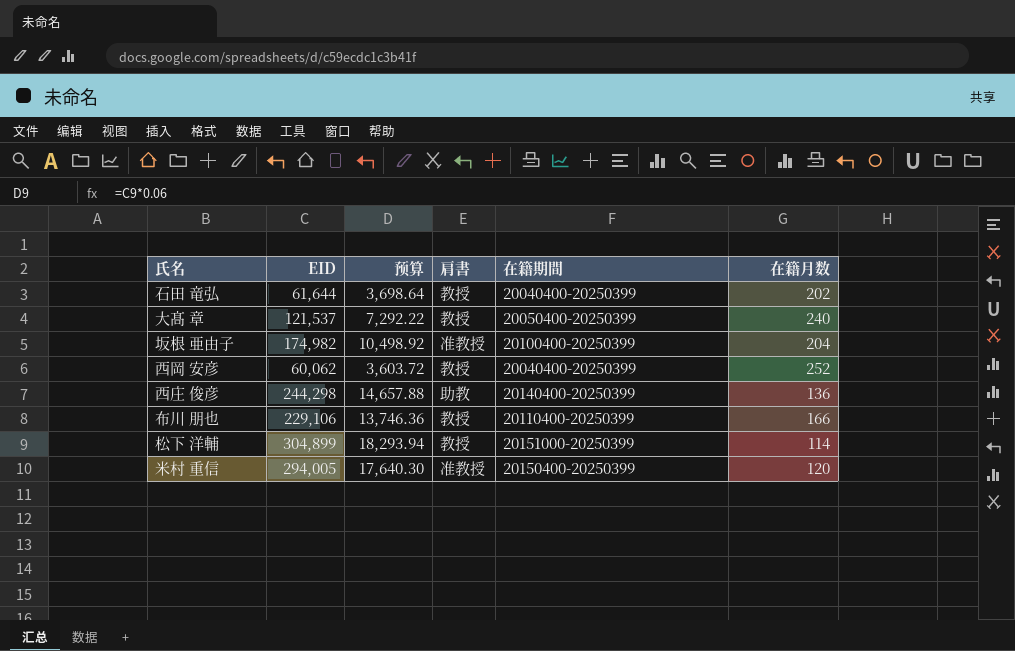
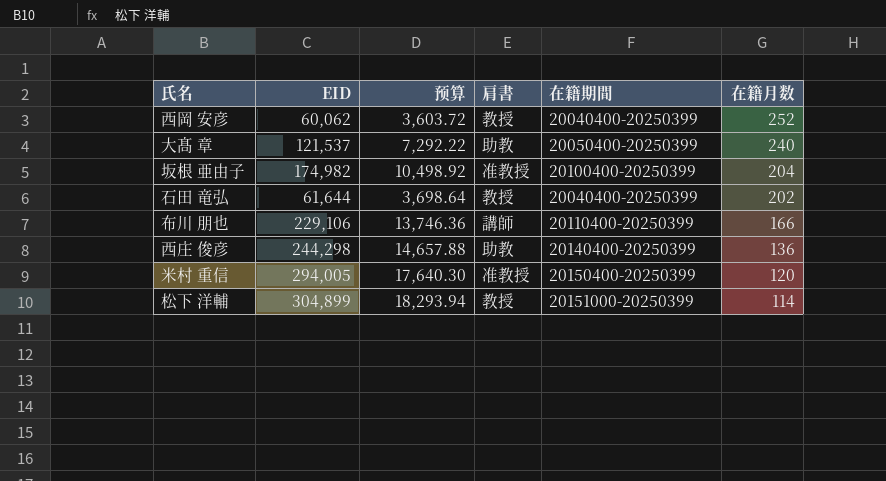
row order: none -> 在籍月数 descending
大髙 章 | 肩書: 教授 -> 助教
布川 朋也 | 肩書: 教授 -> 講師

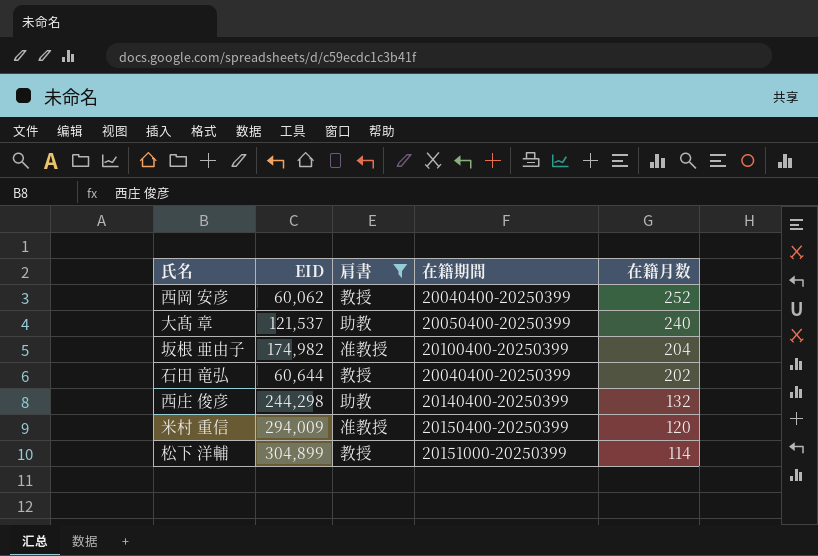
filter: none -> 肩書 != 講師
column 预算 | formula: [EID] * 0.06 -> none
石田 竜弘 | EID: 61,644 -> 60,644
西庄 俊彦 | 在籍月数: 136 -> 132
米村 重信 | EID: 294,005 -> 294,009

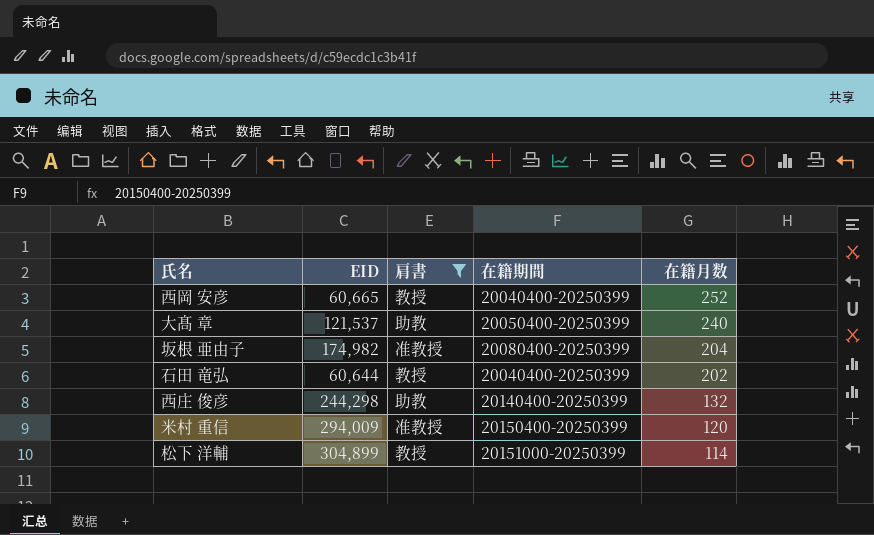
西岡 安彦 | EID: 60,062 -> 60,665
坂根 亜由子 | 在籍期間: 20100400-20250399 -> 20080400-20250399

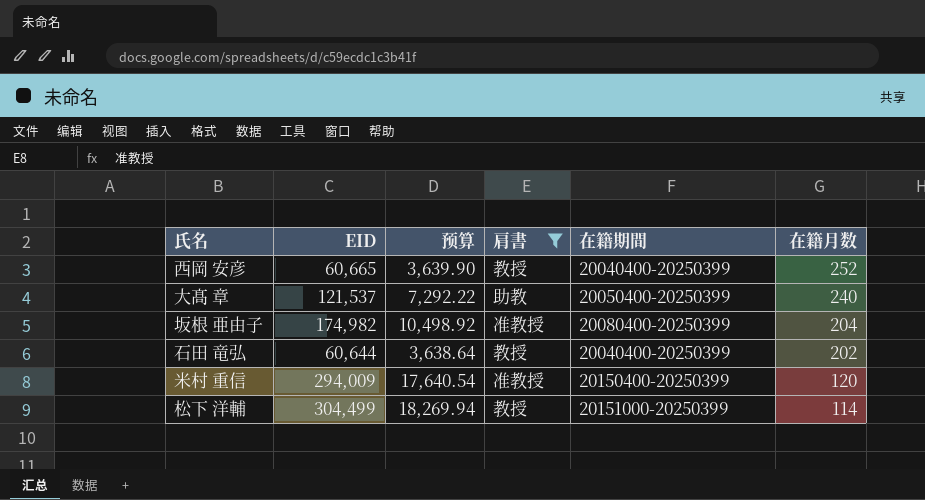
column 预算 | formula: none -> [EID] * 0.06
row 西庄 俊彦: 244,298 | 助教 | 20140400-20250399 | 132 -> none
松下 洋輔 | EID: 304,899 -> 304,499

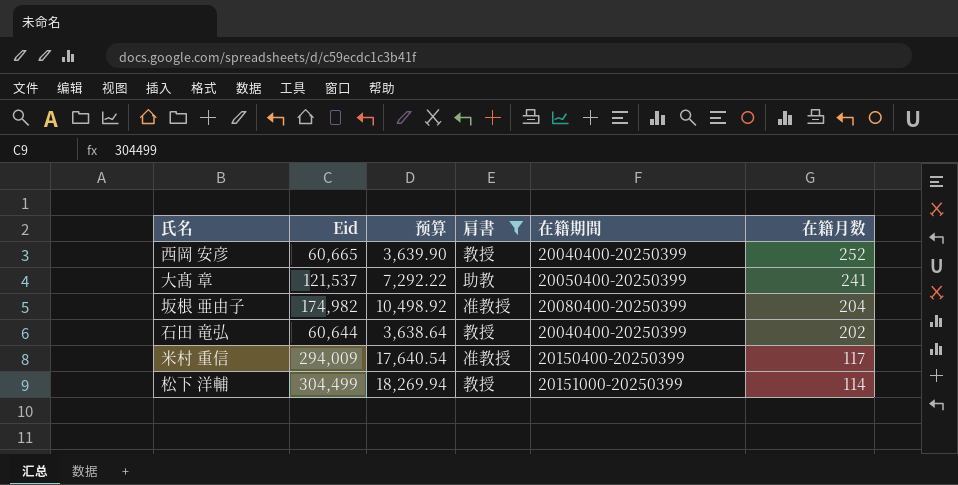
column name: EID -> Eid
大髙 章 | 在籍月数: 240 -> 241
米村 重信 | 在籍月数: 120 -> 117

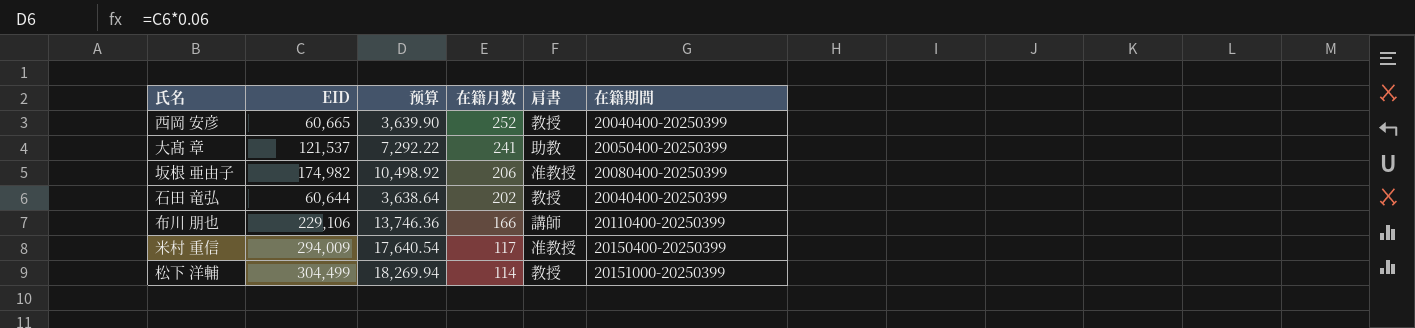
filter: 肩書 != 講師 -> none
column name: Eid -> EID
column 在籍月数 | position: 6 -> 4
坂根 亜由子 | 在籍月数: 204 -> 206

